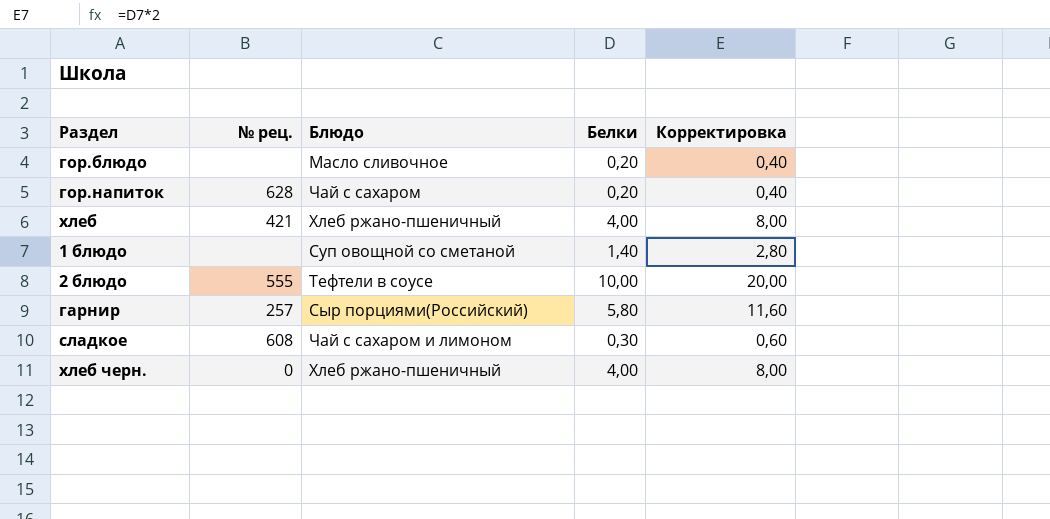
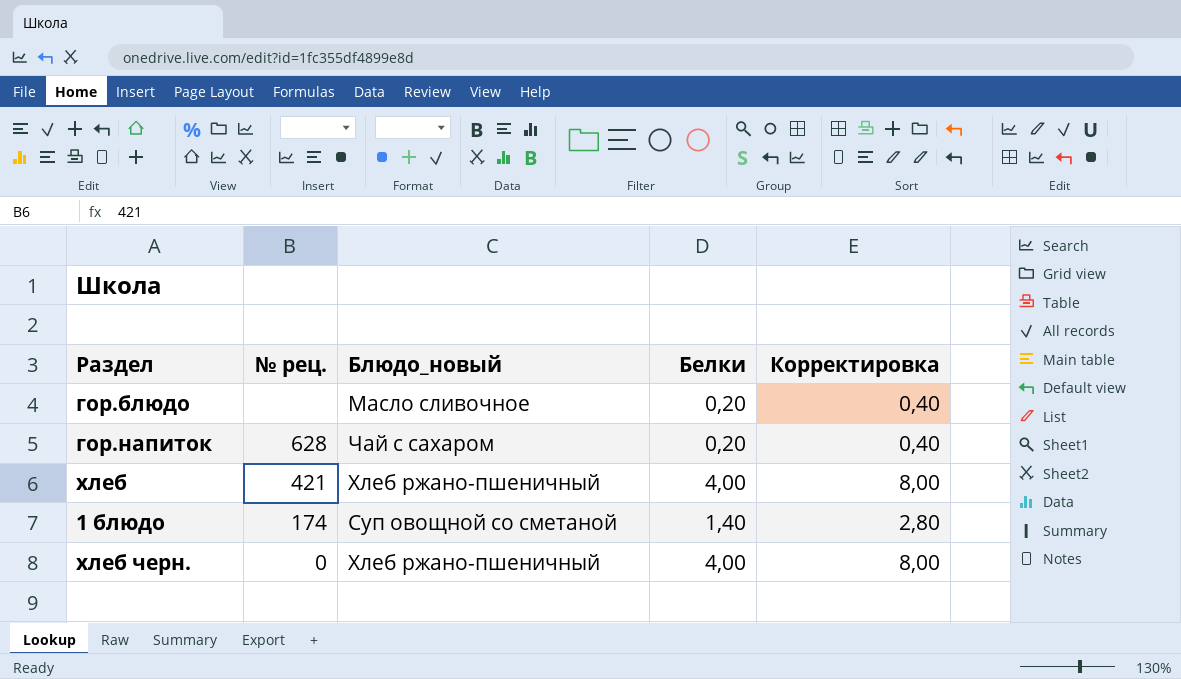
column name: Блюдо -> Блюдо_новый
row 2 блюдо: 555 | Тефтели в соусе | 10,00 | 20,00 -> none
row гарнир: 257 | Сыр порциями(Российский) | 5,80 | 11,60 -> none
row сладкое: 608 | Чай с сахаром и лимоном | 0,30 | 0,60 -> none
1 блюдо | № рец.: none -> 174

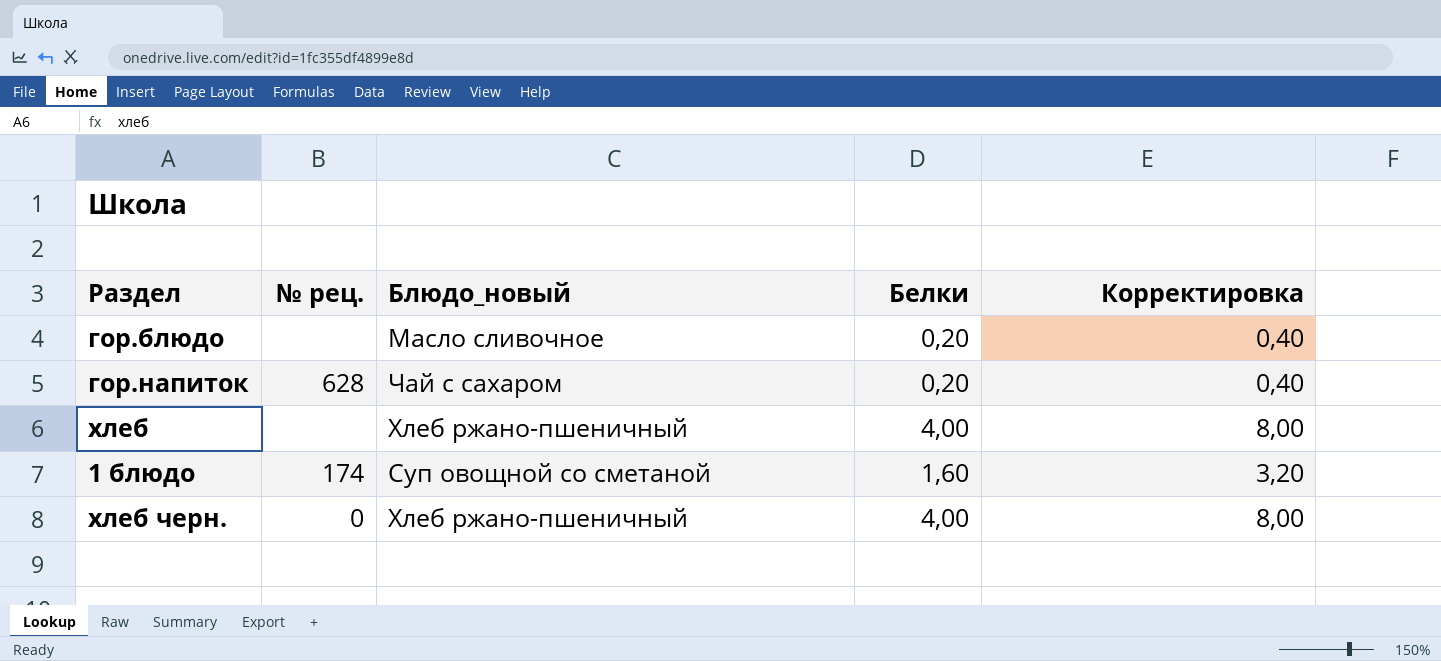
хлеб | № рец.: 421 -> none
1 блюдо | Белки: 1,40 -> 1,60
1 блюдо | Корректировка: 2,80 -> 3,20

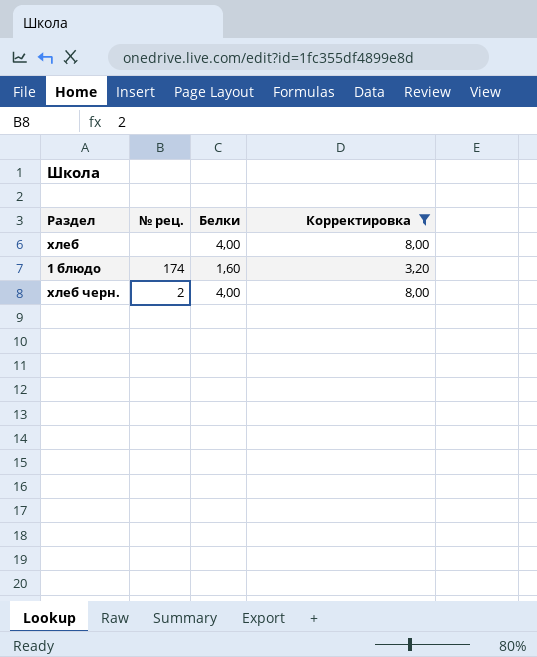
filter: none -> Корректировка != 0,40
column Блюдо_новый | position: 3 -> none
хлеб черн. | № рец.: 0 -> 2

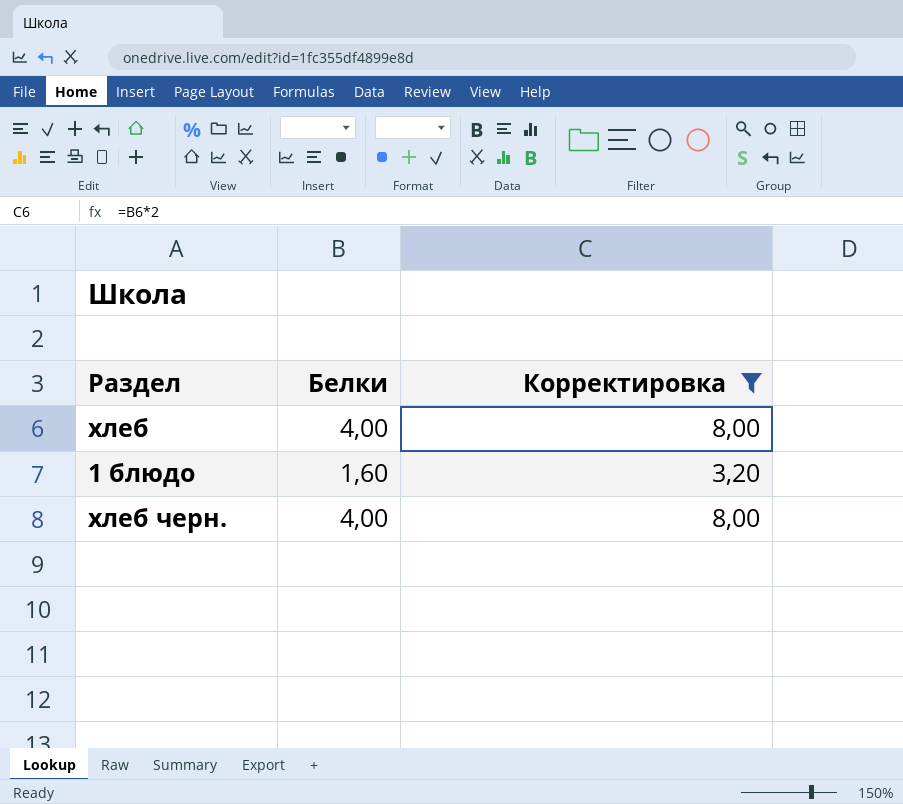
column № рец. | position: 2 -> none

